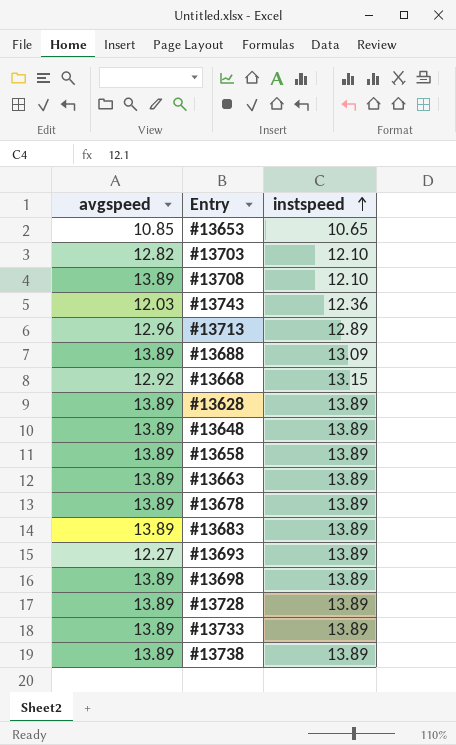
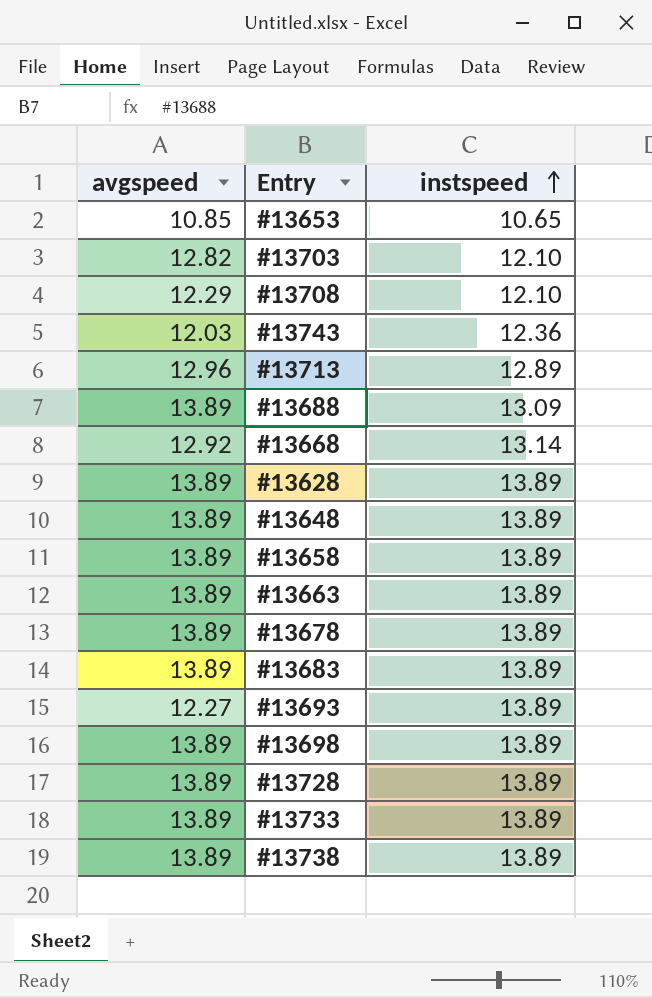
#13708 | avgspeed: 13.89 -> 12.29
#13668 | instspeed: 13.15 -> 13.14

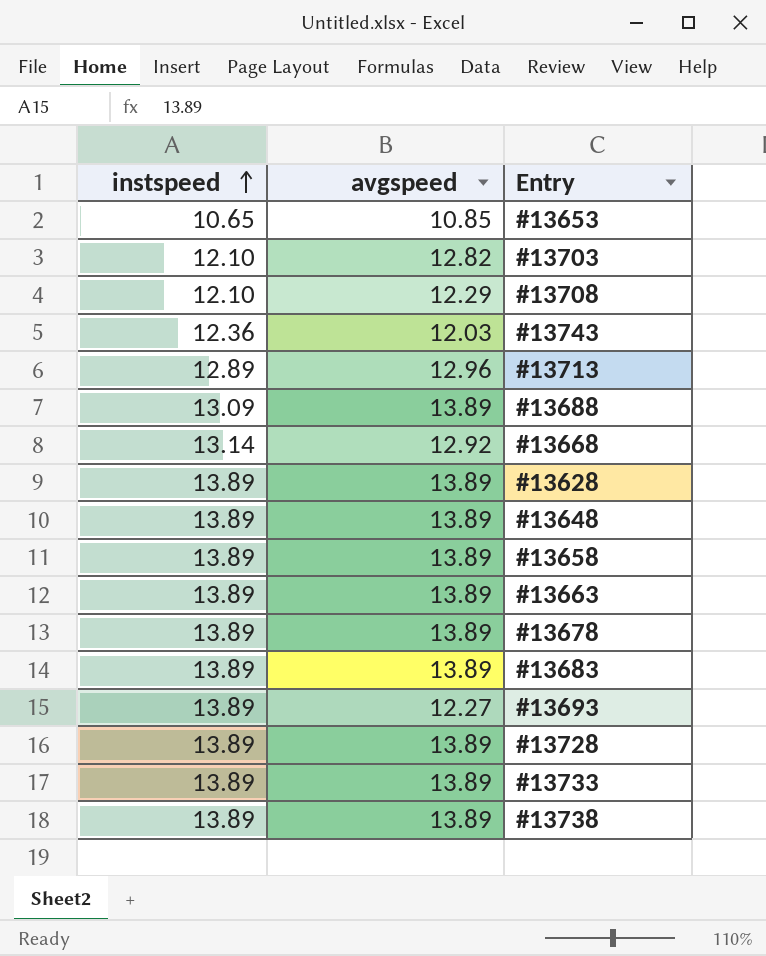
column instspeed | position: 3 -> 1
row #13698: 13.89 | 13.89 -> none

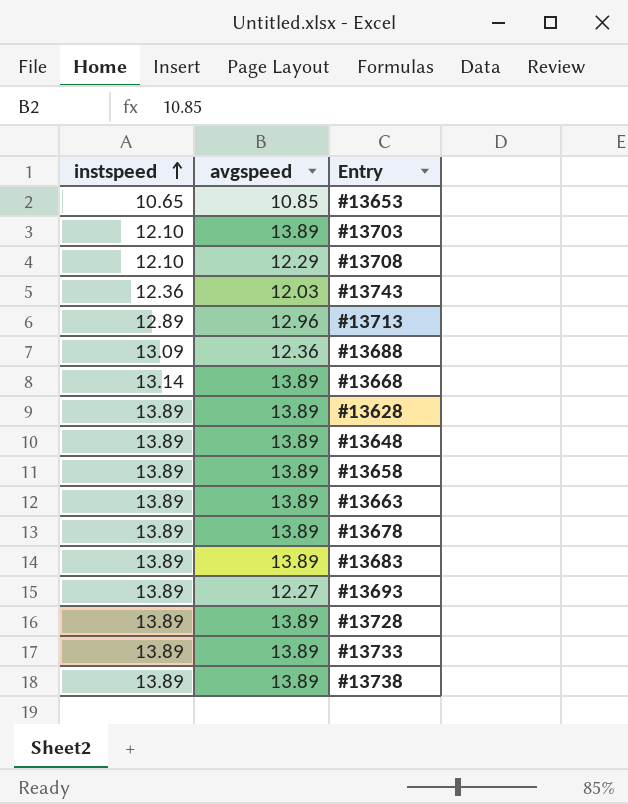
#13703 | avgspeed: 12.82 -> 13.89
#13688 | avgspeed: 13.89 -> 12.36
#13668 | avgspeed: 12.92 -> 13.89

